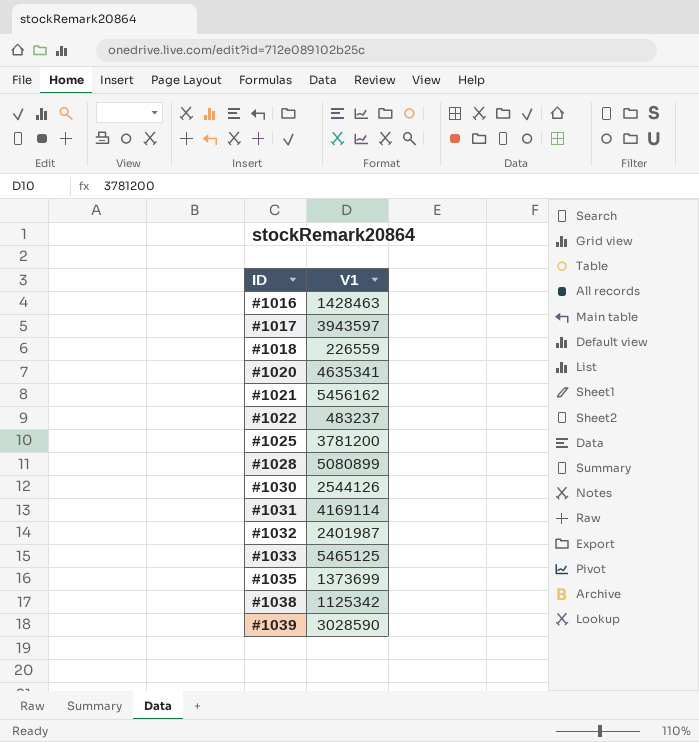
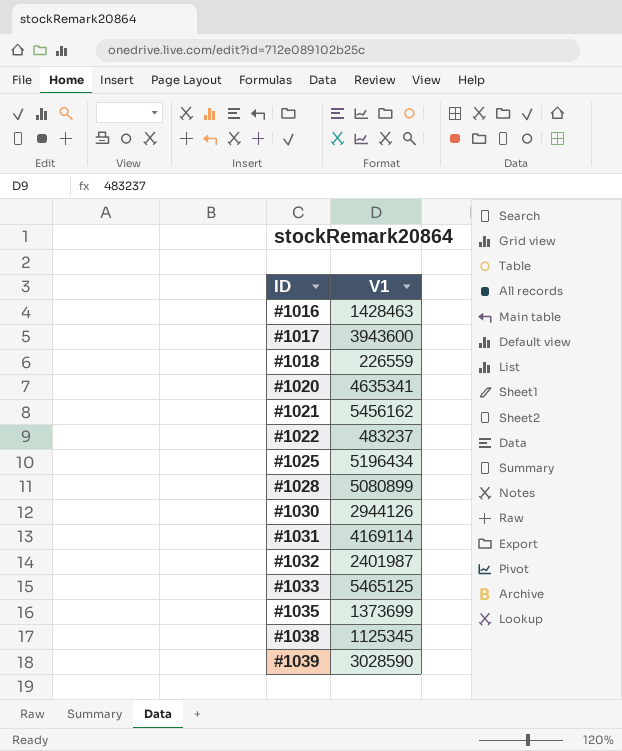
#1017 | V1: 3943597 -> 3943600
#1025 | V1: 3781200 -> 5196434
#1030 | V1: 2544126 -> 2944126
#1038 | V1: 1125342 -> 1125345

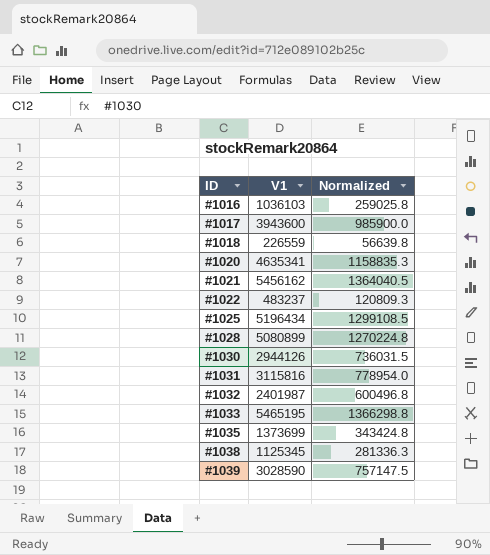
column Normalized | formula: none -> [V1] * 0.25
#1016 | V1: 1428463 -> 1036103
#1031 | V1: 4169114 -> 3115816
#1033 | V1: 5465125 -> 5465195

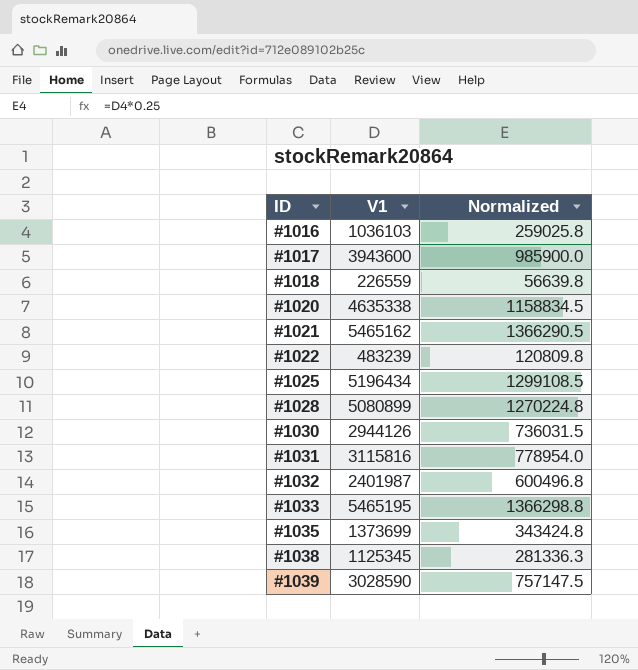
#1020 | V1: 4635341 -> 4635338
#1020 | Normalized: 1158835.3 -> 1158834.5
#1021 | V1: 5456162 -> 5465162
#1021 | Normalized: 1364040.5 -> 1366290.5
#1022 | V1: 483237 -> 483239
#1022 | Normalized: 120809.3 -> 120809.8

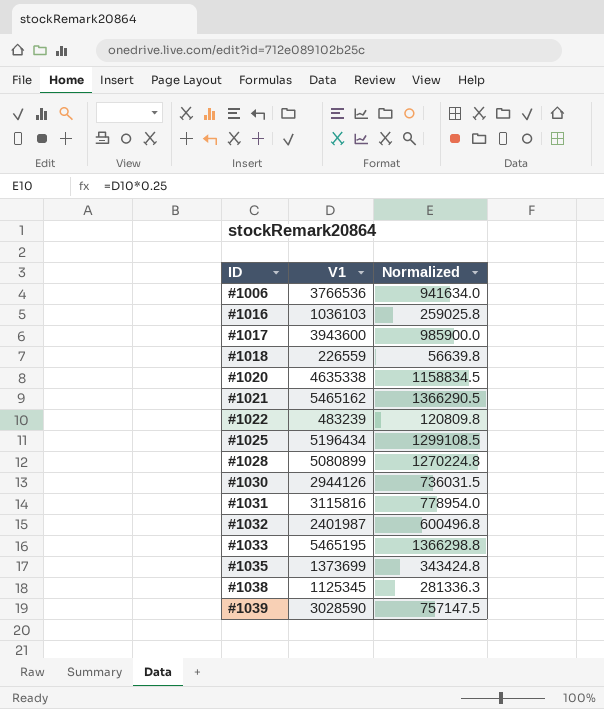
row #1006: none -> 3766536 | 941634.0

